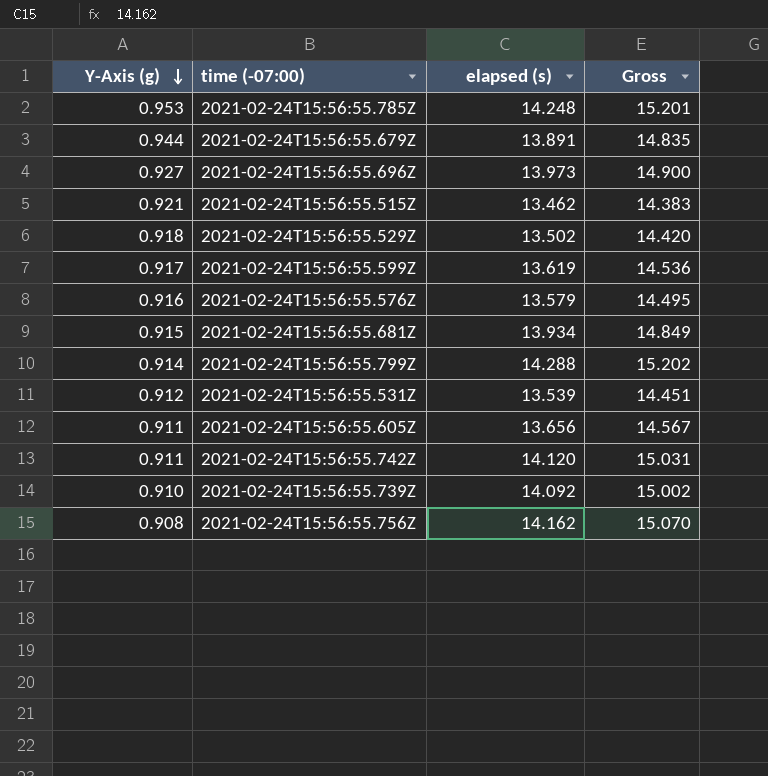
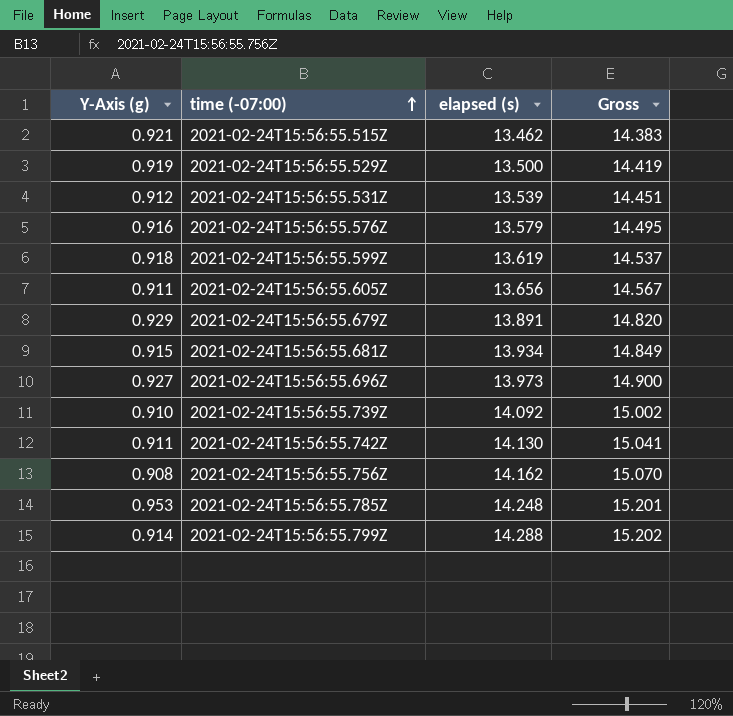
row order: Y-Axis (g) descending -> time (-07:00) ascending
2021-02-24T15:56:55.529Z | Y-Axis (g): 0.918 -> 0.919
2021-02-24T15:56:55.529Z | elapsed (s): 13.502 -> 13.500
2021-02-24T15:56:55.529Z | Gross: 14.420 -> 14.419
2021-02-24T15:56:55.599Z | Y-Axis (g): 0.917 -> 0.918
2021-02-24T15:56:55.599Z | Gross: 14.536 -> 14.537
2021-02-24T15:56:55.679Z | Y-Axis (g): 0.944 -> 0.929
2021-02-24T15:56:55.679Z | Gross: 14.835 -> 14.820
2021-02-24T15:56:55.742Z | elapsed (s): 14.120 -> 14.130
2021-02-24T15:56:55.742Z | Gross: 15.031 -> 15.041

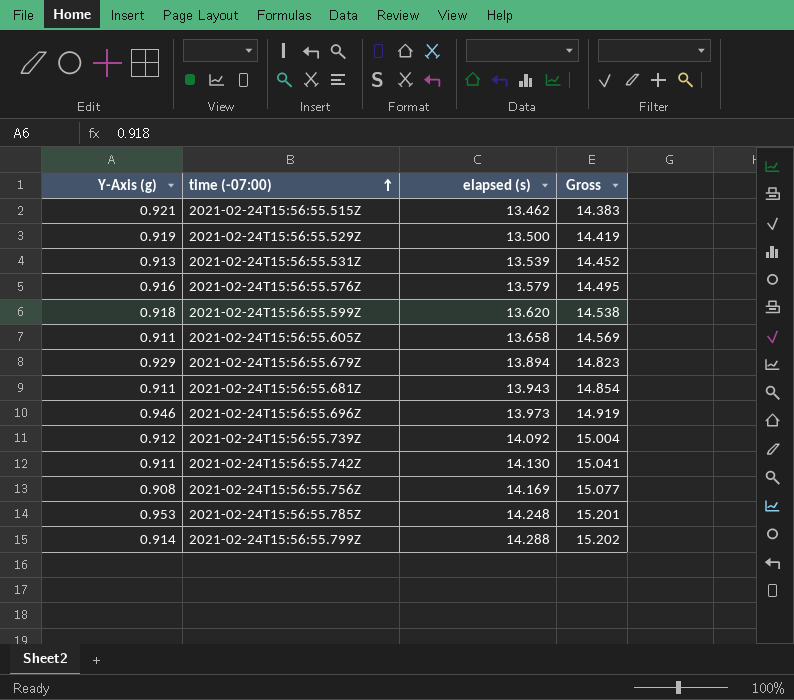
2021-02-24T15:56:55.531Z | Y-Axis (g): 0.912 -> 0.913
2021-02-24T15:56:55.531Z | Gross: 14.451 -> 14.452
2021-02-24T15:56:55.599Z | elapsed (s): 13.619 -> 13.620
2021-02-24T15:56:55.599Z | Gross: 14.537 -> 14.538
2021-02-24T15:56:55.605Z | elapsed (s): 13.656 -> 13.658
2021-02-24T15:56:55.605Z | Gross: 14.567 -> 14.569
2021-02-24T15:56:55.679Z | elapsed (s): 13.891 -> 13.894
2021-02-24T15:56:55.679Z | Gross: 14.820 -> 14.823
2021-02-24T15:56:55.681Z | Y-Axis (g): 0.915 -> 0.911
2021-02-24T15:56:55.681Z | elapsed (s): 13.934 -> 13.943
2021-02-24T15:56:55.681Z | Gross: 14.849 -> 14.854
2021-02-24T15:56:55.696Z | Y-Axis (g): 0.927 -> 0.946
2021-02-24T15:56:55.696Z | Gross: 14.900 -> 14.919
2021-02-24T15:56:55.739Z | Y-Axis (g): 0.910 -> 0.912
2021-02-24T15:56:55.739Z | Gross: 15.002 -> 15.004
2021-02-24T15:56:55.756Z | elapsed (s): 14.162 -> 14.169
2021-02-24T15:56:55.756Z | Gross: 15.070 -> 15.077

